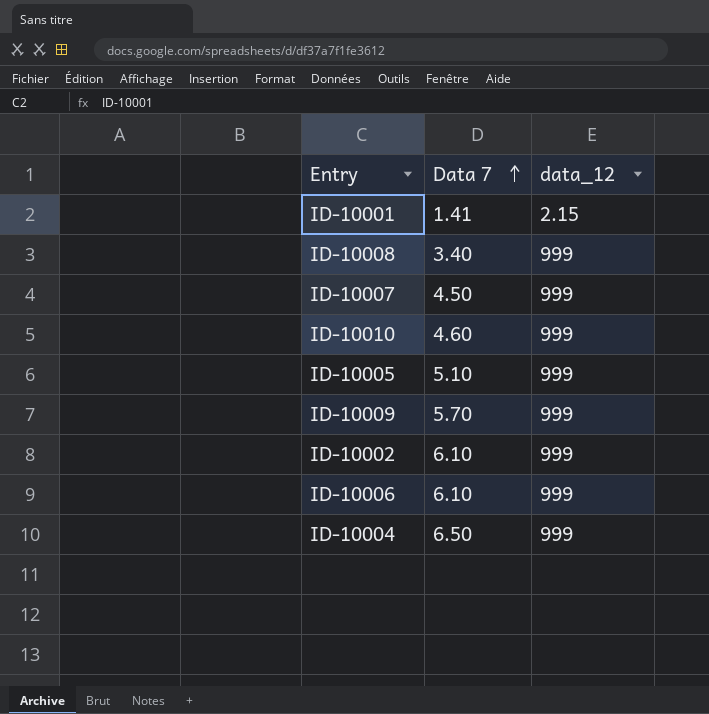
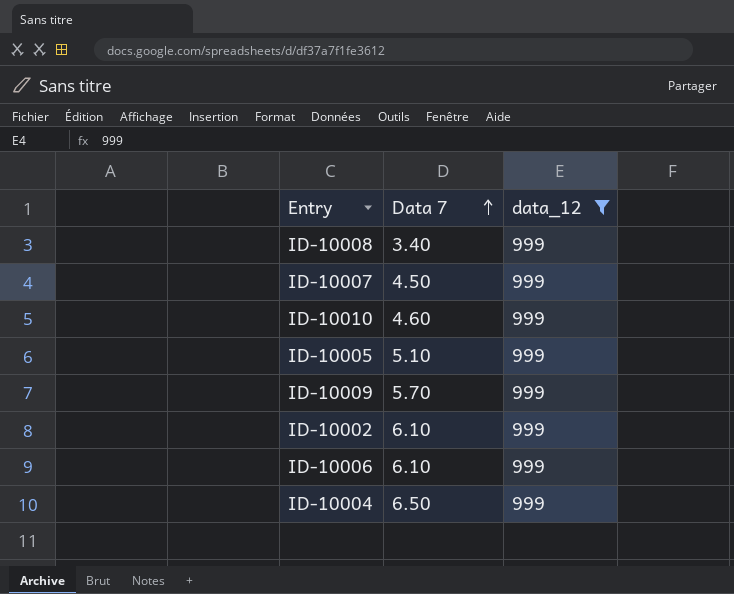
filter: none -> data_12 = 999

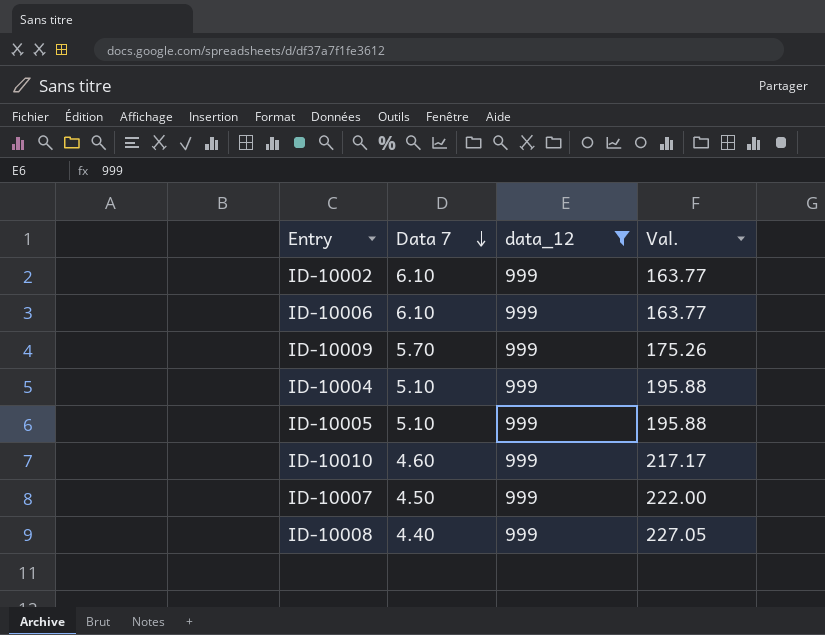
row order: Data 7 ascending -> Data 7 descending
column Val. | formula: none -> [data_12] / [Data 7]
ID-10004 | Data 7: 6.50 -> 5.10
ID-10008 | Data 7: 3.40 -> 4.40

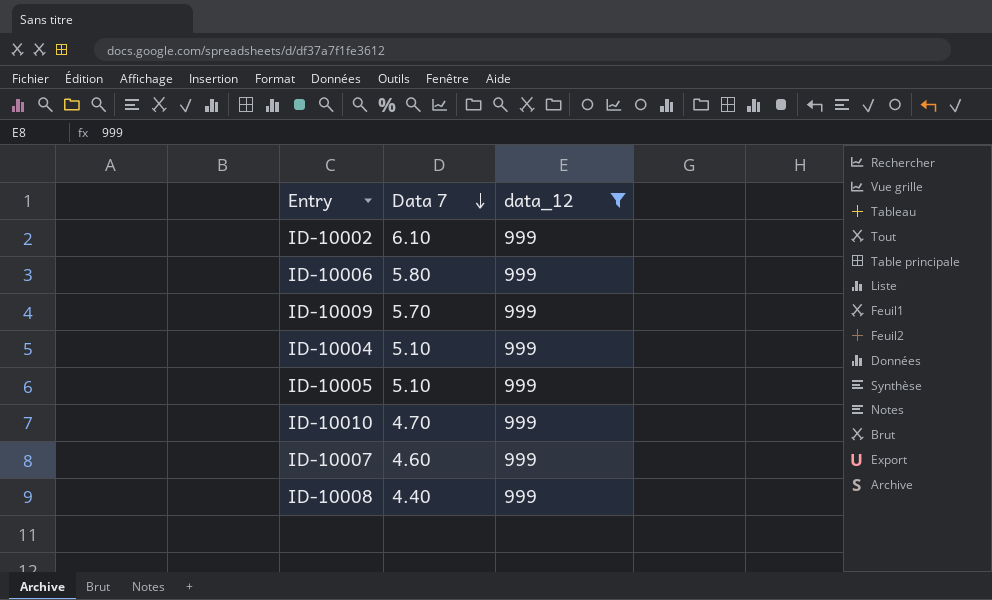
column Val. | formula: [data_12] / [Data 7] -> none
ID-10006 | Data 7: 6.10 -> 5.80
ID-10010 | Data 7: 4.60 -> 4.70
ID-10007 | Data 7: 4.50 -> 4.60

